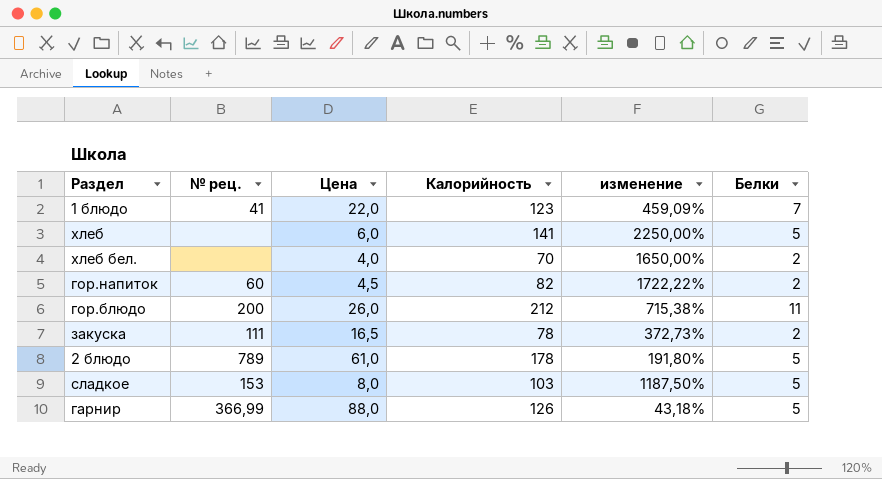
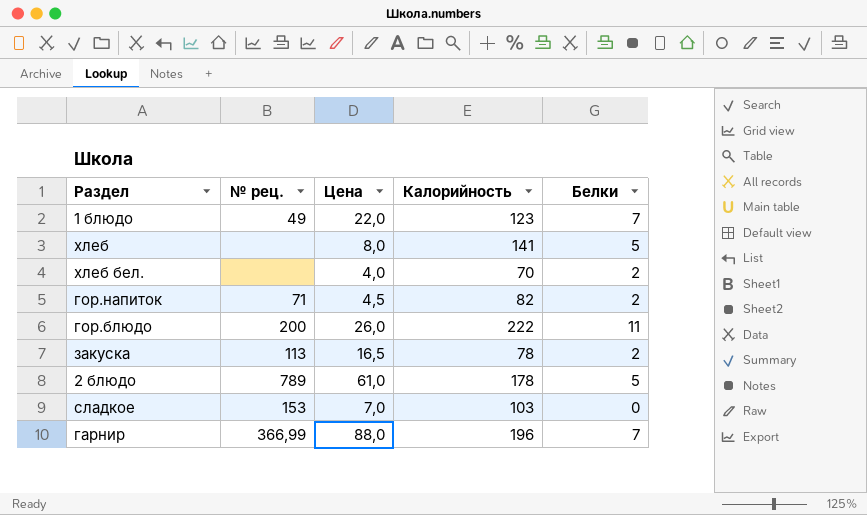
column изменение | formula: ([Калорийность] - [Цена]) / [Цена] -> none
1 блюдо | № рец.: 41 -> 49
хлеб | Цена: 6,0 -> 8,0
гор.напиток | № рец.: 60 -> 71
гор.блюдо | Калорийность: 212 -> 222
закуска | № рец.: 111 -> 113
сладкое | Цена: 8,0 -> 7,0
сладкое | Белки: 5 -> 0
гарнир | Калорийность: 126 -> 196
гарнир | Белки: 5 -> 7

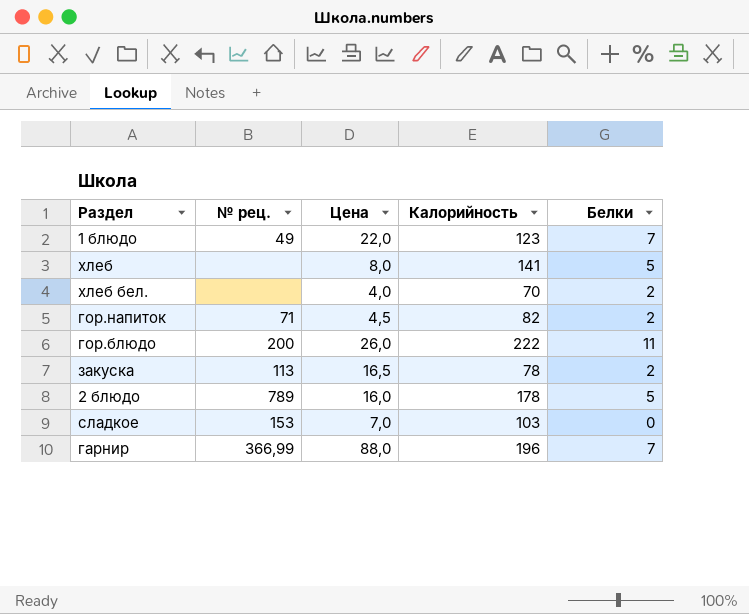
2 блюдо | Цена: 61,0 -> 16,0

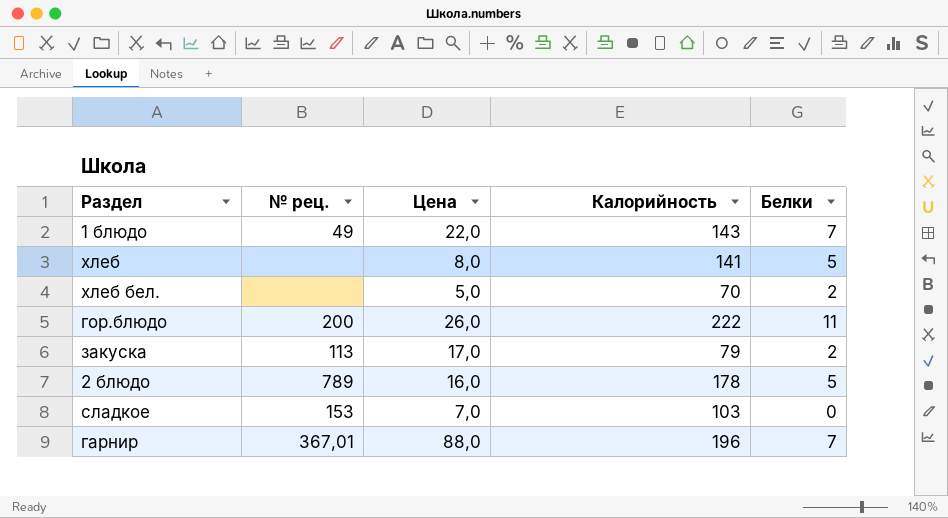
row гор.напиток: 71 | 4,5 | 82 | 2 -> none
1 блюдо | Калорийность: 123 -> 143
хлеб бел. | Цена: 4,0 -> 5,0
закуска | Цена: 16,5 -> 17,0
закуска | Калорийность: 78 -> 79
гарнир | № рец.: 366,99 -> 367,01

